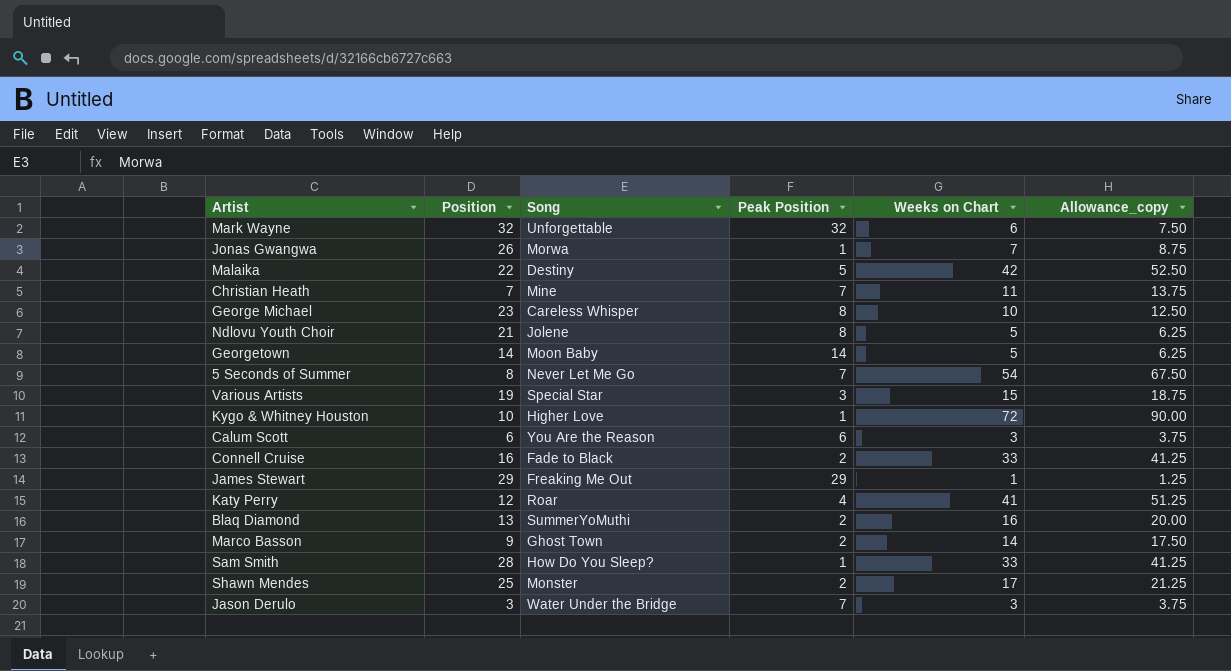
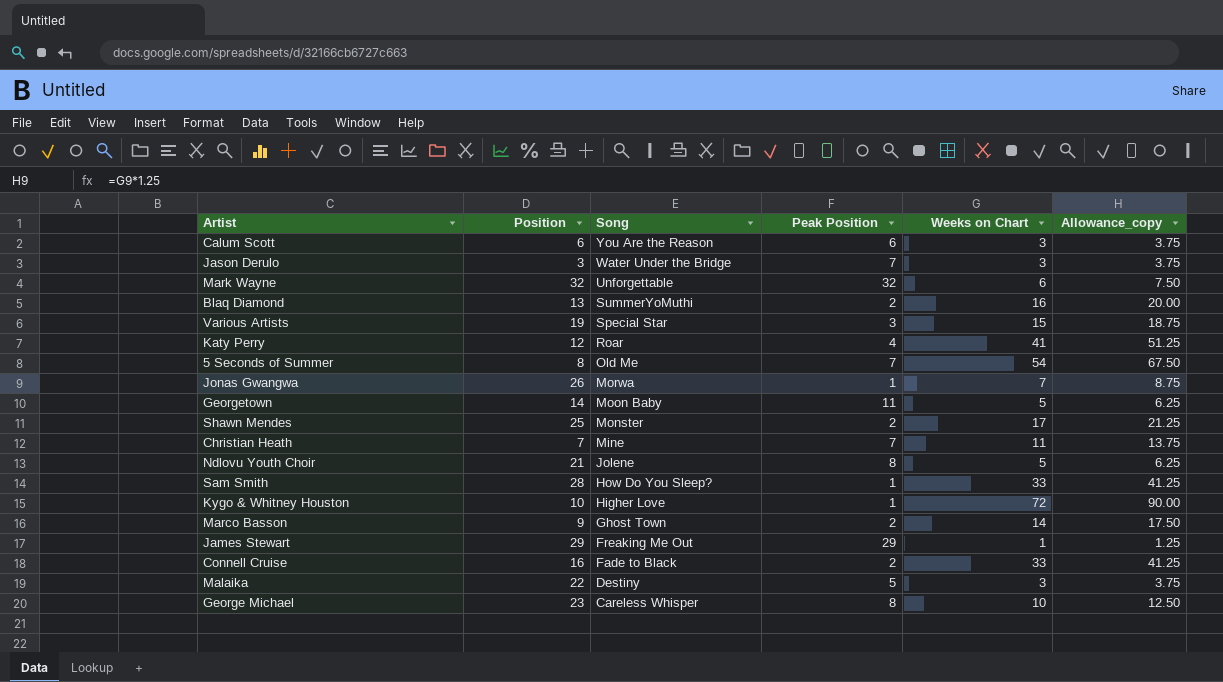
row order: none -> Song descending
5 Seconds of Summer | Song: Never Let Me Go -> Old Me
Georgetown | Peak Position: 14 -> 11
Malaika | Weeks on Chart: 42 -> 3
Malaika | Allowance_copy: 52.50 -> 3.75

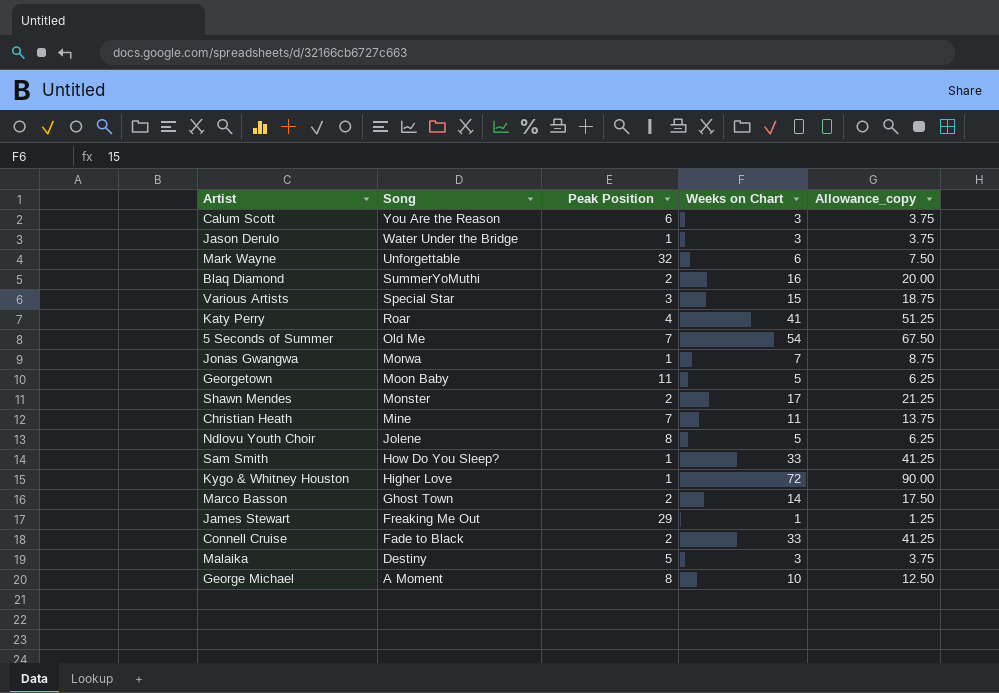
column Position | position: 2 -> none
Jason Derulo | Peak Position: 7 -> 1
George Michael | Song: Careless Whisper -> A Moment

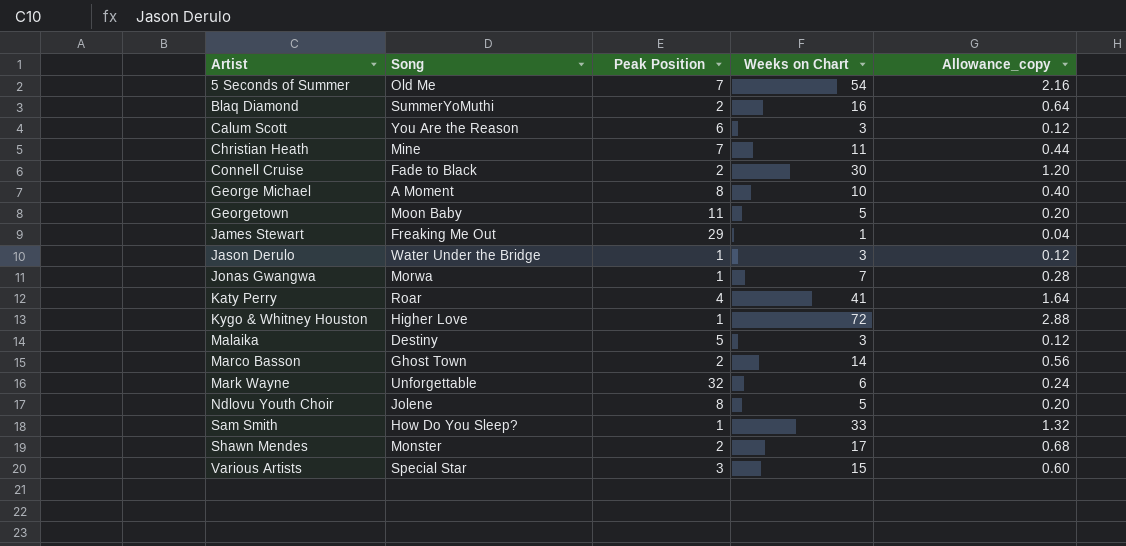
row order: Song descending -> Artist ascending
column Allowance_copy | formula: [Weeks on Chart] * 1.25 -> [Weeks on Chart] * 0.04
Connell Cruise | Weeks on Chart: 33 -> 30

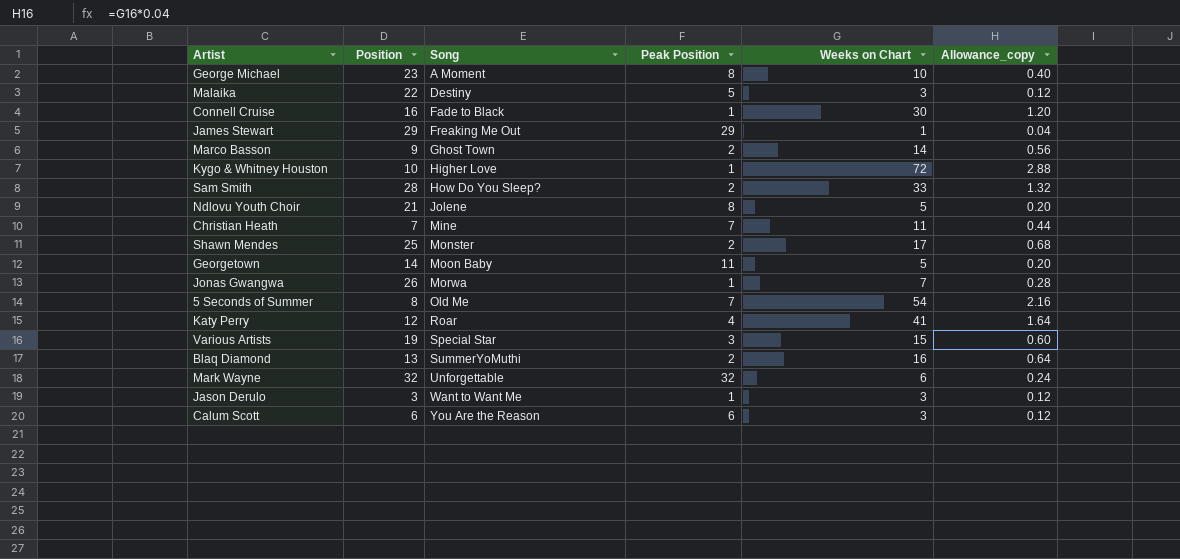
row order: Artist ascending -> Song ascending
column Position | position: none -> 2
Connell Cruise | Peak Position: 2 -> 1
Sam Smith | Peak Position: 1 -> 2
Jason Derulo | Song: Water Under the Bridge -> Want to Want Me

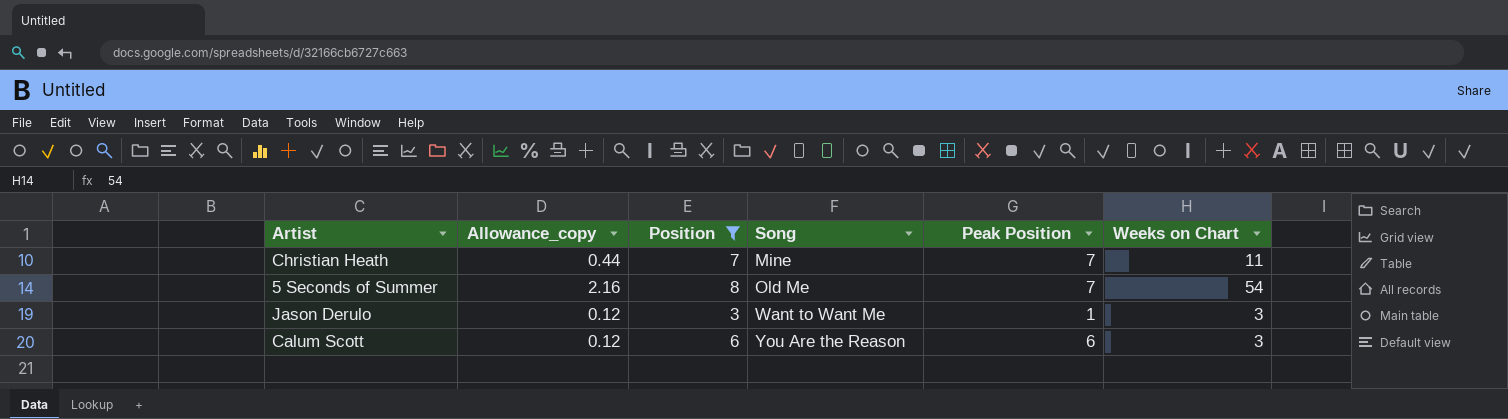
filter: none -> Position <= 8
column Allowance_copy | position: 6 -> 2

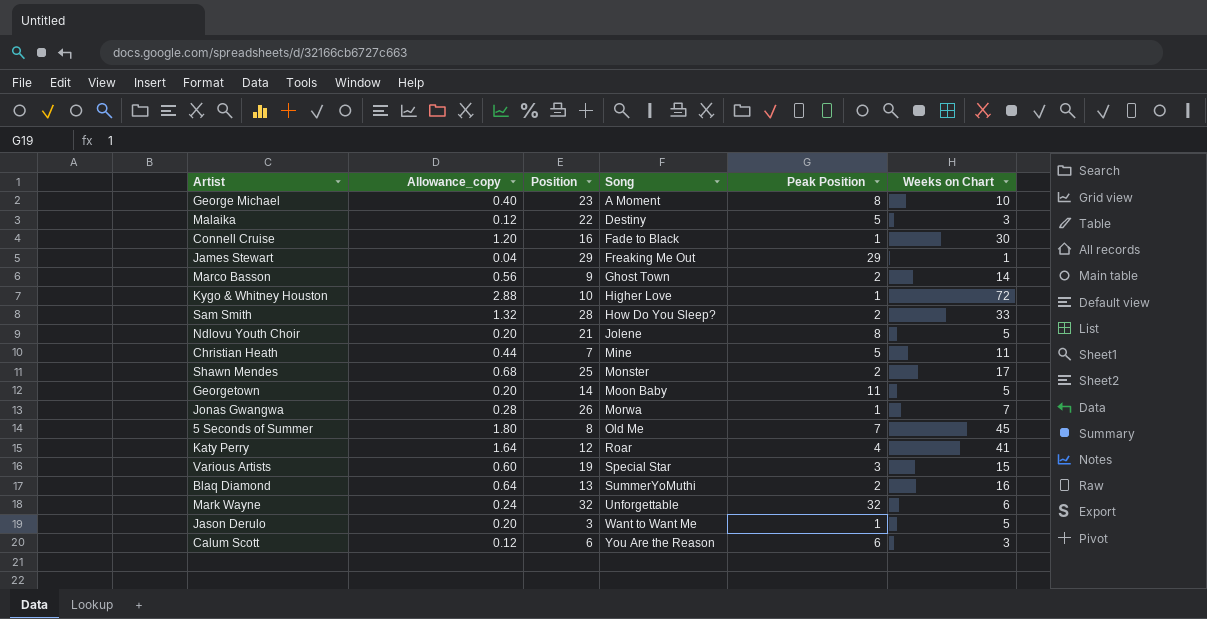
filter: Position <= 8 -> none
Christian Heath | Peak Position: 7 -> 5
5 Seconds of Summer | Allowance_copy: 2.16 -> 1.80
5 Seconds of Summer | Weeks on Chart: 54 -> 45
Jason Derulo | Allowance_copy: 0.12 -> 0.20
Jason Derulo | Weeks on Chart: 3 -> 5

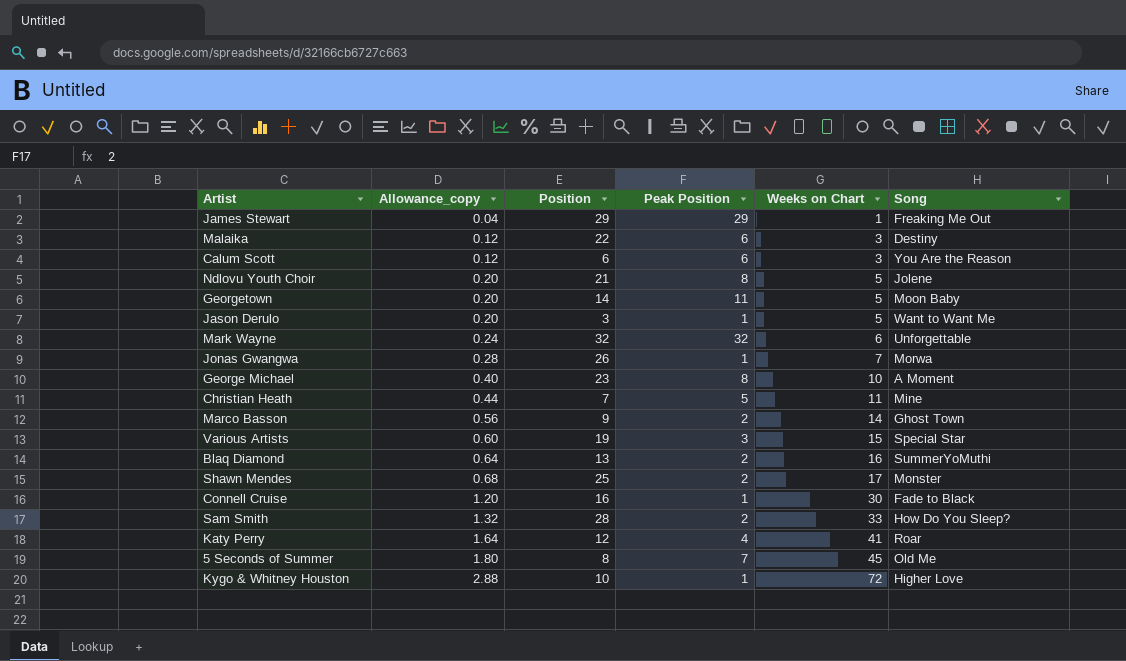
row order: Song ascending -> Allowance_copy ascending
column Song | position: 4 -> 6
Malaika | Peak Position: 5 -> 6

